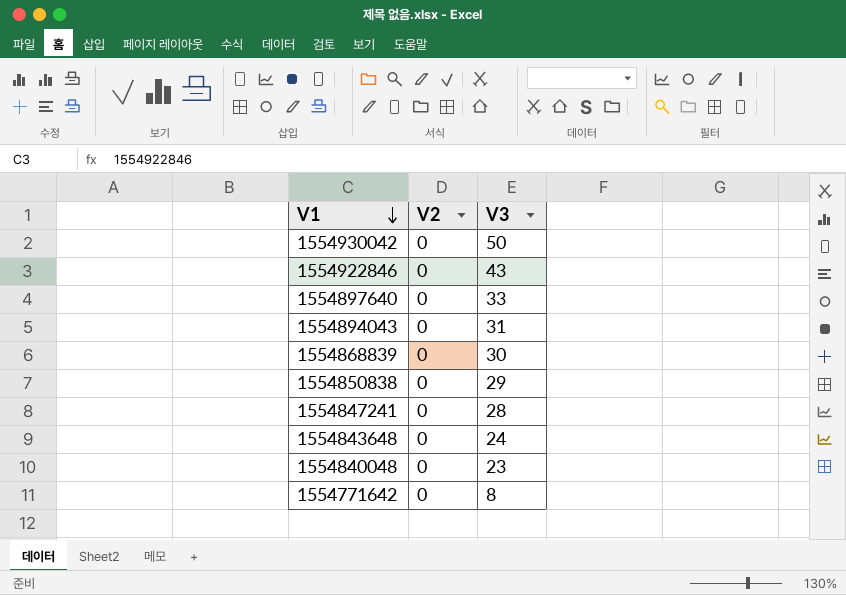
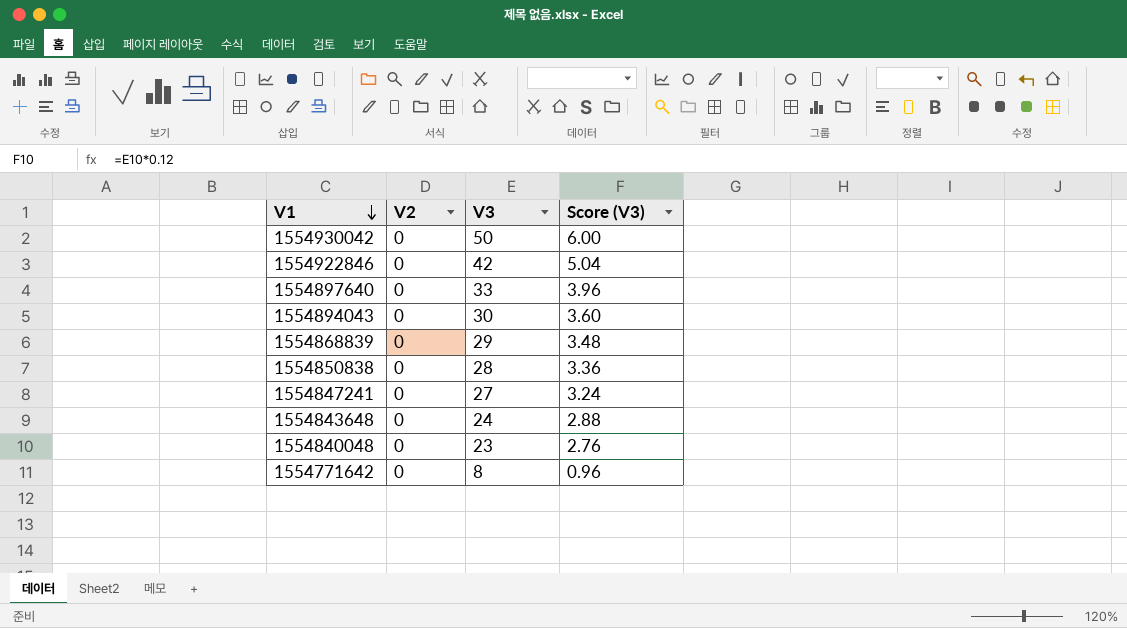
column Score (V3) | formula: none -> [V3] * 0.12
1554922846 | V3: 43 -> 42
1554894043 | V3: 31 -> 30
1554868839 | V3: 30 -> 29
1554850838 | V3: 29 -> 28
1554847241 | V3: 28 -> 27

